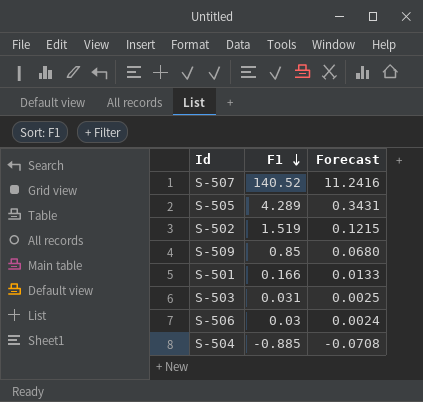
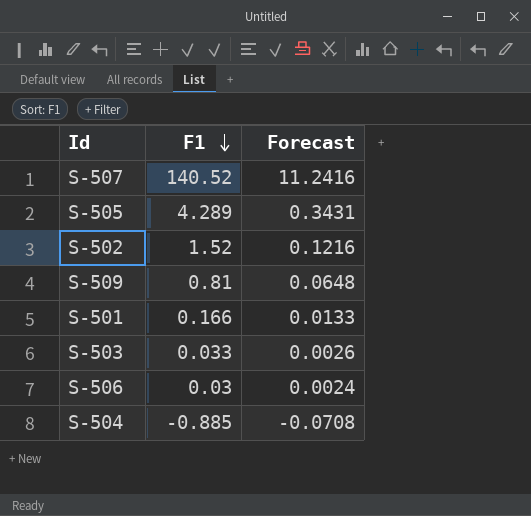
S-502 | F1: 1.519 -> 1.52
S-502 | Forecast: 0.1215 -> 0.1216
S-509 | F1: 0.85 -> 0.81
S-509 | Forecast: 0.0680 -> 0.0648
S-503 | F1: 0.031 -> 0.033
S-503 | Forecast: 0.0025 -> 0.0026

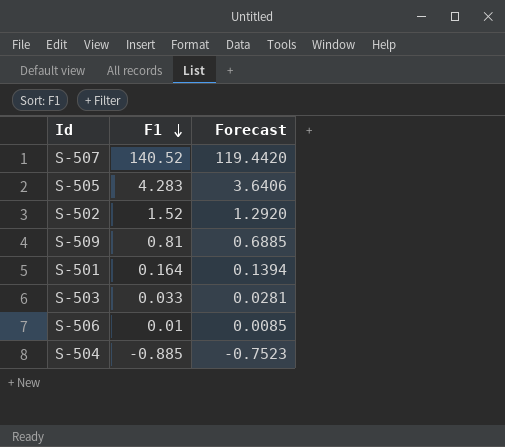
column Forecast | formula: [F1] * 0.08 -> [F1] * 0.85
S-505 | F1: 4.289 -> 4.283
S-501 | F1: 0.166 -> 0.164
S-506 | F1: 0.03 -> 0.01

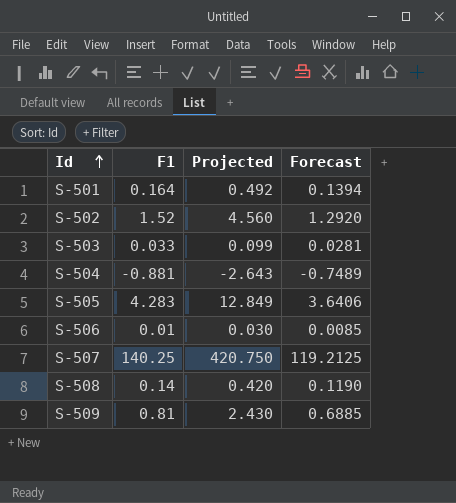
row order: F1 descending -> Id ascending
column Projected | formula: none -> [F1] * 3
S-504 | F1: -0.885 -> -0.881
S-504 | Forecast: -0.7523 -> -0.7489
S-507 | F1: 140.52 -> 140.25
S-507 | Forecast: 119.4420 -> 119.2125
row S-508: none -> 0.14 | 0.420 | 0.1190

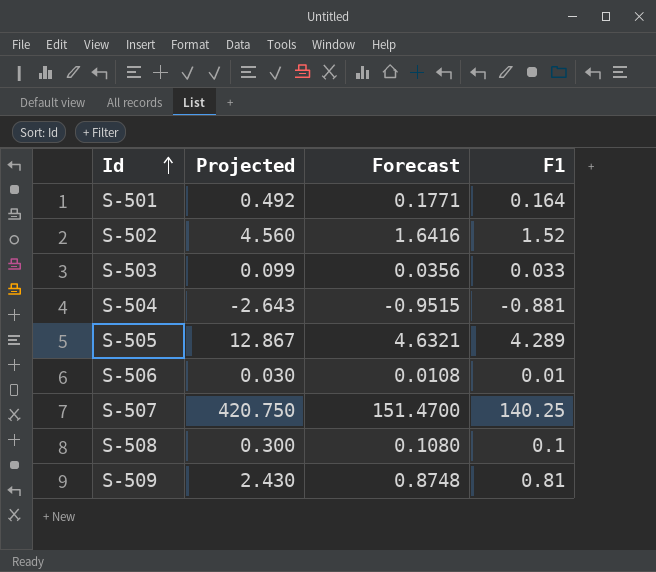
column Forecast | formula: [F1] * 0.85 -> [F1] * 1.08
column F1 | position: 2 -> 4
S-505 | Projected: 12.849 -> 12.867
S-505 | F1: 4.283 -> 4.289
S-508 | Projected: 0.420 -> 0.300
S-508 | F1: 0.14 -> 0.1

